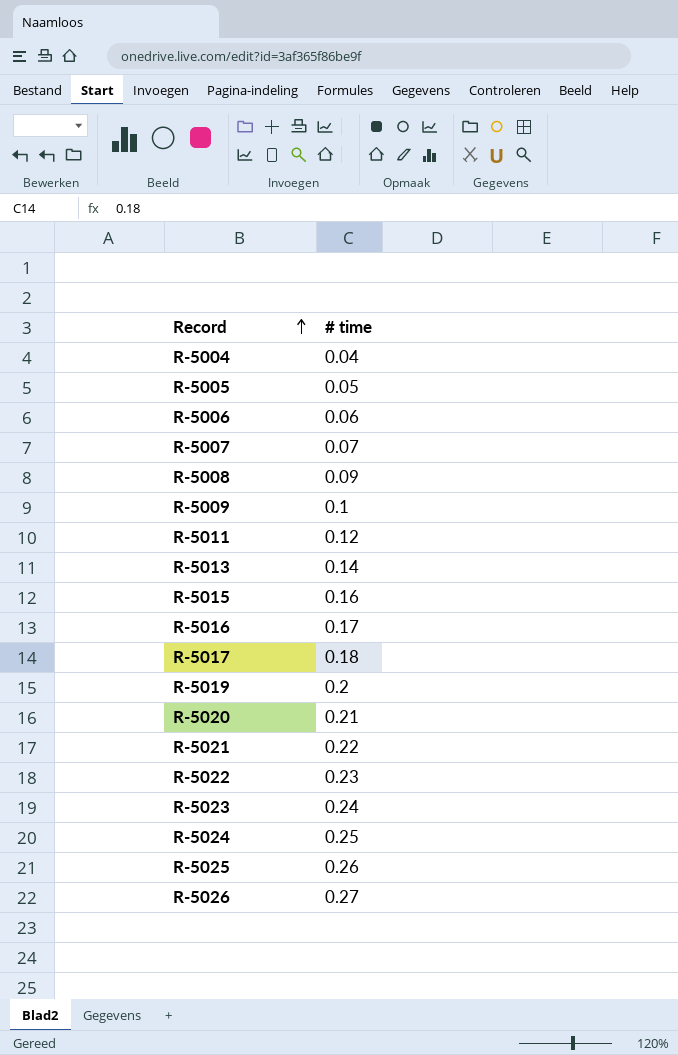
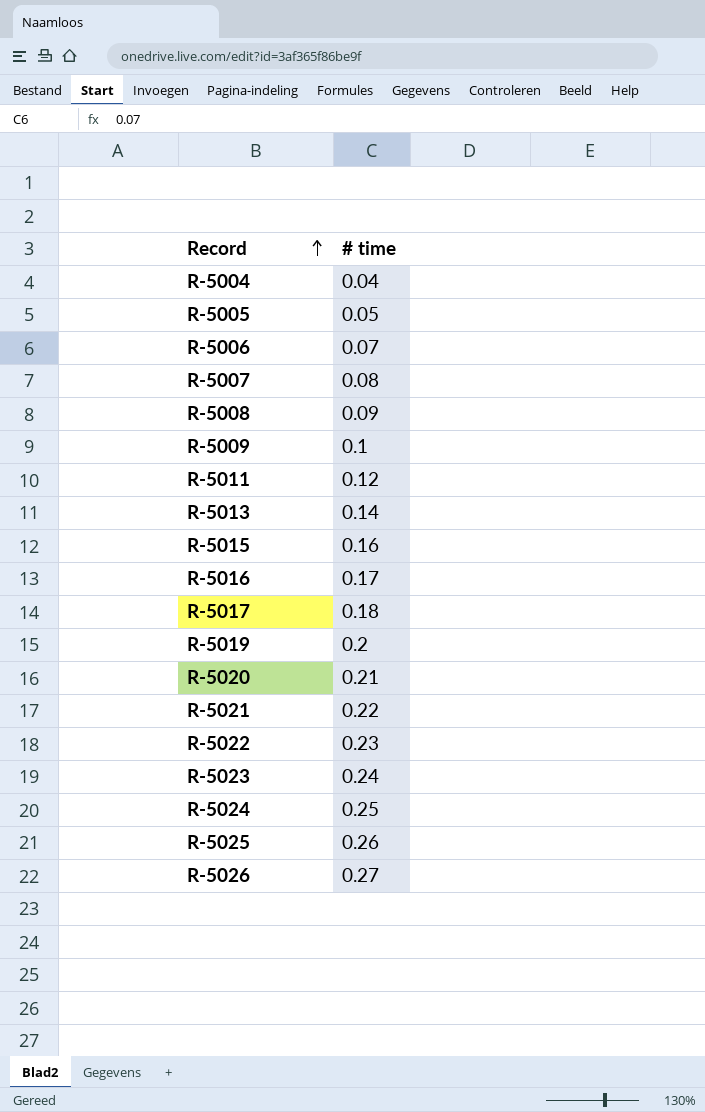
R-5006 | # time: 0.06 -> 0.07
R-5007 | # time: 0.07 -> 0.08

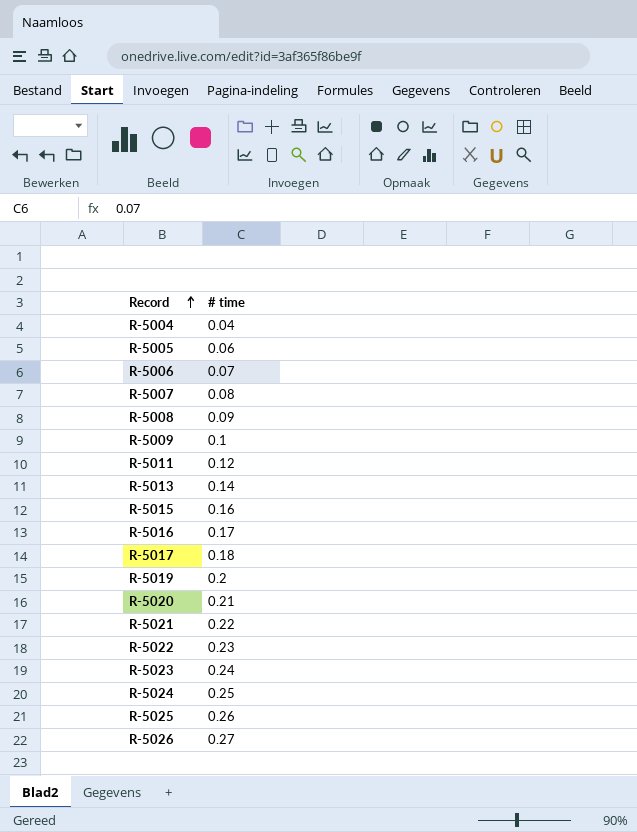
R-5005 | # time: 0.05 -> 0.06

